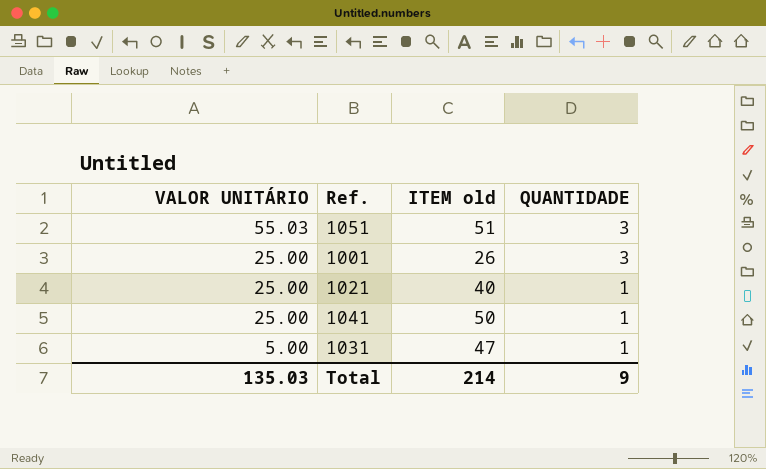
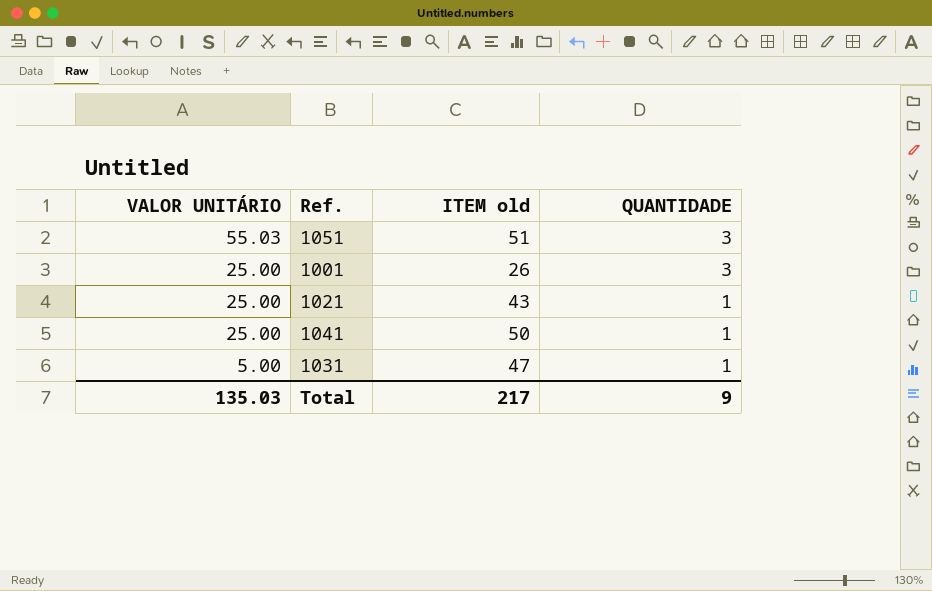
1021 | ITEM old: 40 -> 43
Total | ITEM old: 214 -> 217

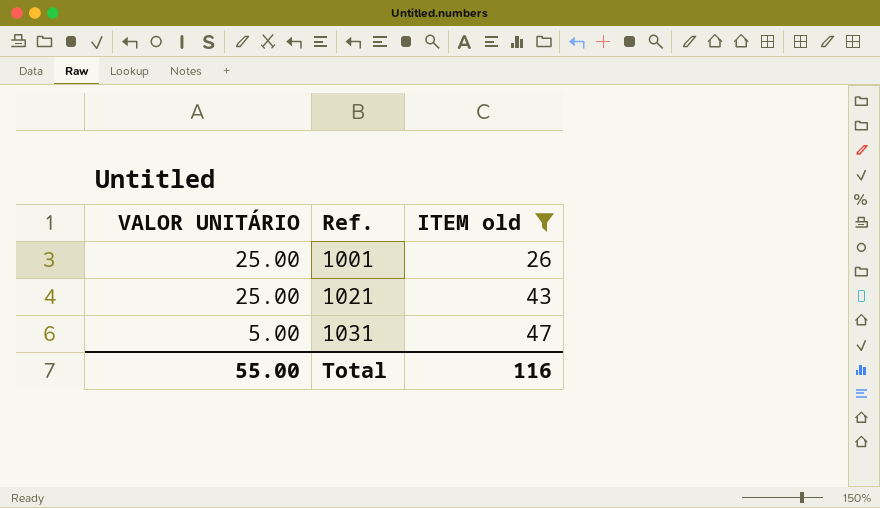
filter: none -> ITEM old <= 47
column QUANTIDADE | position: 4 -> none
Total | VALOR UNITÁRIO: 135.03 -> 55.00
Total | ITEM old: 217 -> 116

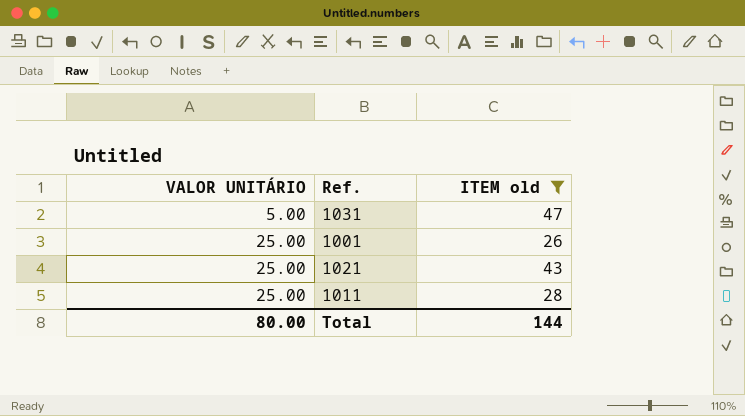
row order: VALOR UNITÁRIO descending -> VALOR UNITÁRIO ascending
row 1011: none -> 25.00 | 28
Total | VALOR UNITÁRIO: 55.00 -> 80.00
Total | ITEM old: 116 -> 144

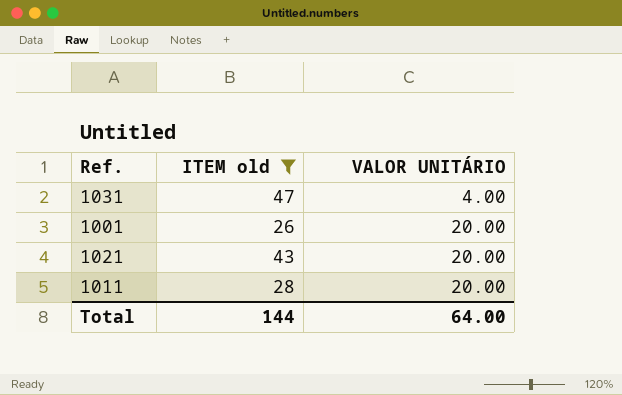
column VALOR UNITÁRIO | position: 1 -> 3
1031 | VALOR UNITÁRIO: 5.00 -> 4.00
1001 | VALOR UNITÁRIO: 25.00 -> 20.00
1021 | VALOR UNITÁRIO: 25.00 -> 20.00
1011 | VALOR UNITÁRIO: 25.00 -> 20.00
Total | VALOR UNITÁRIO: 80.00 -> 64.00

